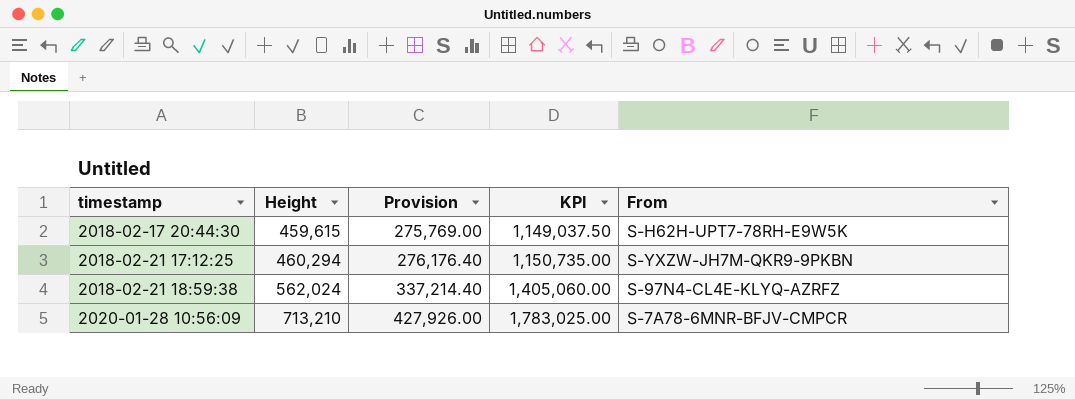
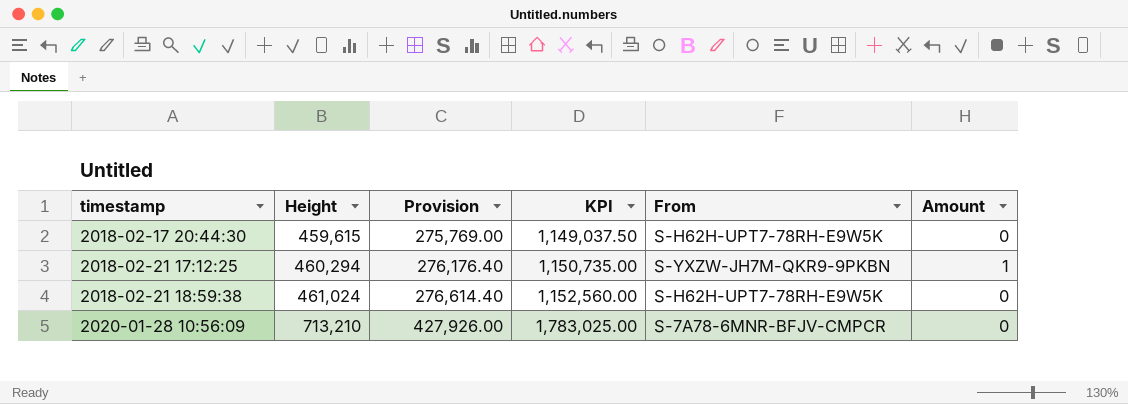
column Amount | position: none -> 6
2018-02-21 18:59:38 | Height: 562,024 -> 461,024
2018-02-21 18:59:38 | Provision: 337,214.40 -> 276,614.40
2018-02-21 18:59:38 | KPI: 1,405,060.00 -> 1,152,560.00
2018-02-21 18:59:38 | From: S-97N4-CL4E-KLYQ-AZRFZ -> S-H62H-UPT7-78RH-E9W5K

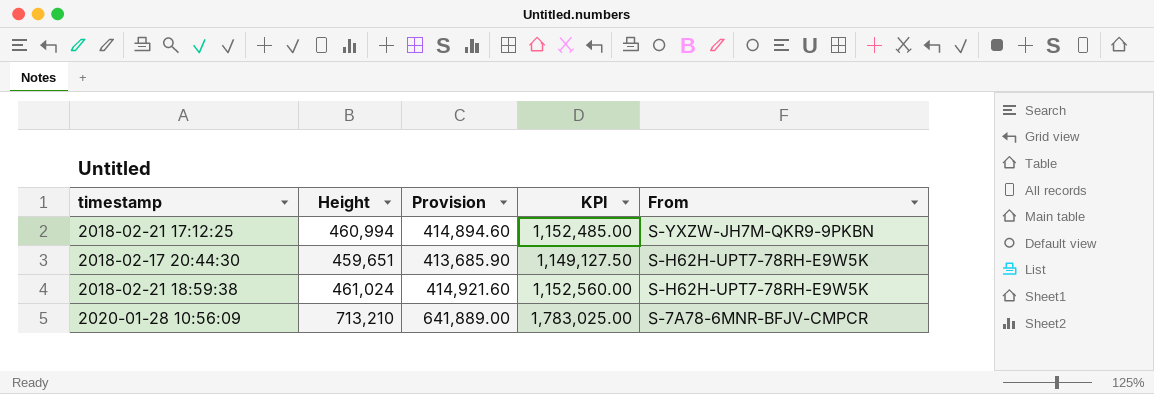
row order: timestamp ascending -> From descending
column Amount | position: 6 -> none
column Provision | formula: [Height] * 0.6 -> [Height] * 0.9
2018-02-21 17:12:25 | Height: 460,294 -> 460,994
2018-02-21 17:12:25 | KPI: 1,150,735.00 -> 1,152,485.00
2018-02-17 20:44:30 | Height: 459,615 -> 459,651
2018-02-17 20:44:30 | KPI: 1,149,037.50 -> 1,149,127.50

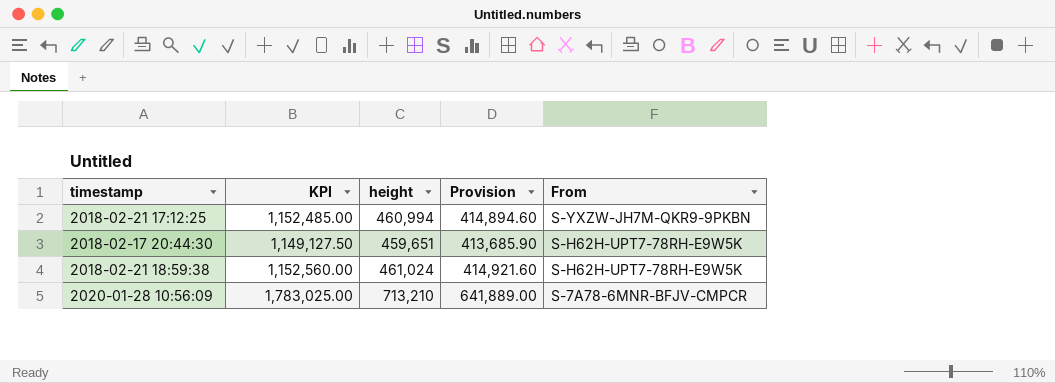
column KPI | position: 4 -> 2
column name: Height -> height

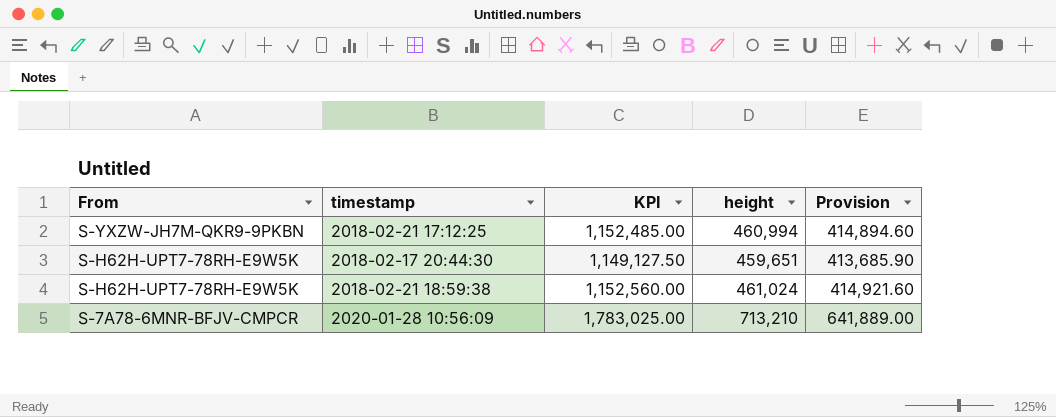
column From | position: 5 -> 1

